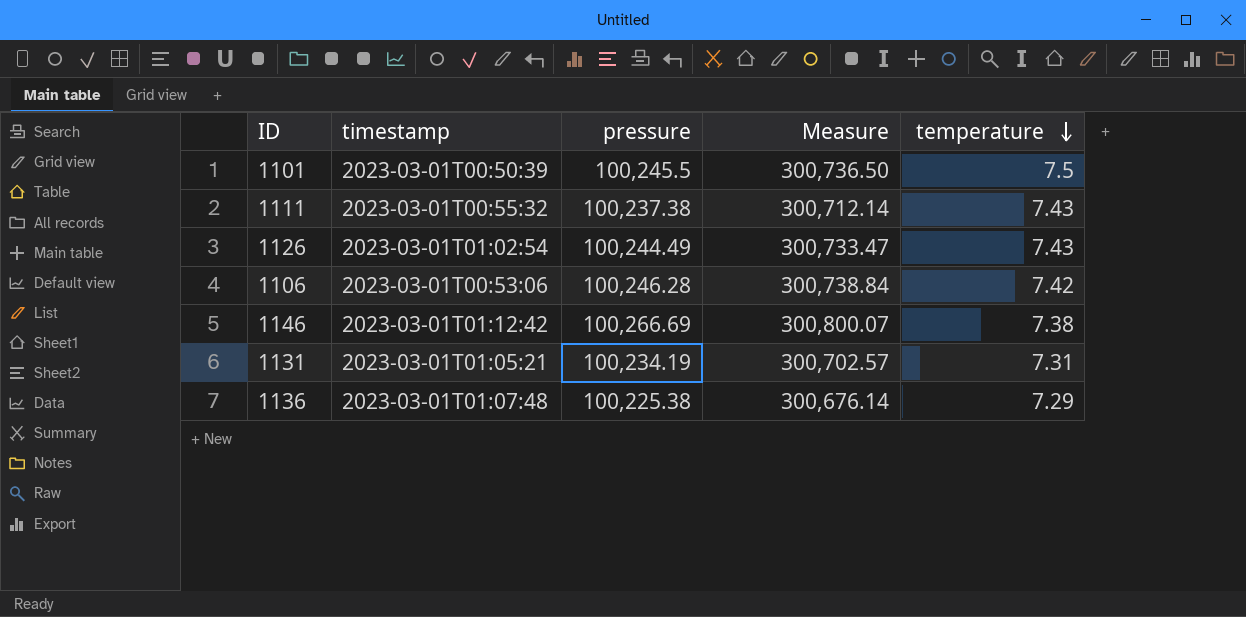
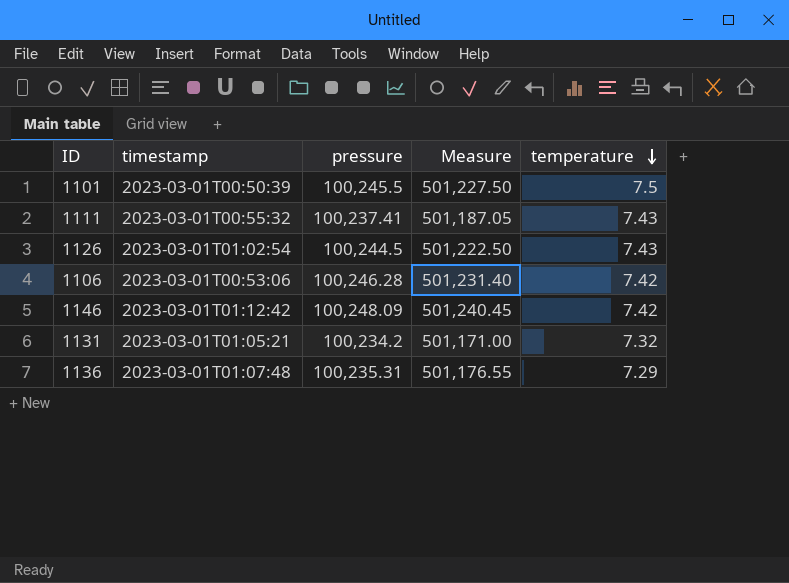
column Measure | formula: [pressure] * 3 -> [pressure] * 5
1111 | pressure: 100,237.38 -> 100,237.41
1126 | pressure: 100,244.49 -> 100,244.5
1146 | pressure: 100,266.69 -> 100,248.09
1146 | temperature: 7.38 -> 7.42
1131 | pressure: 100,234.19 -> 100,234.2
1131 | temperature: 7.31 -> 7.32
1136 | pressure: 100,225.38 -> 100,235.31

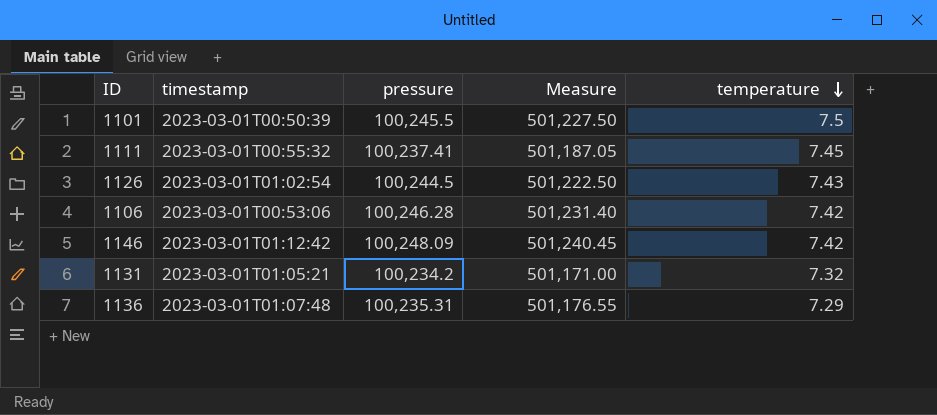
1111 | temperature: 7.43 -> 7.45

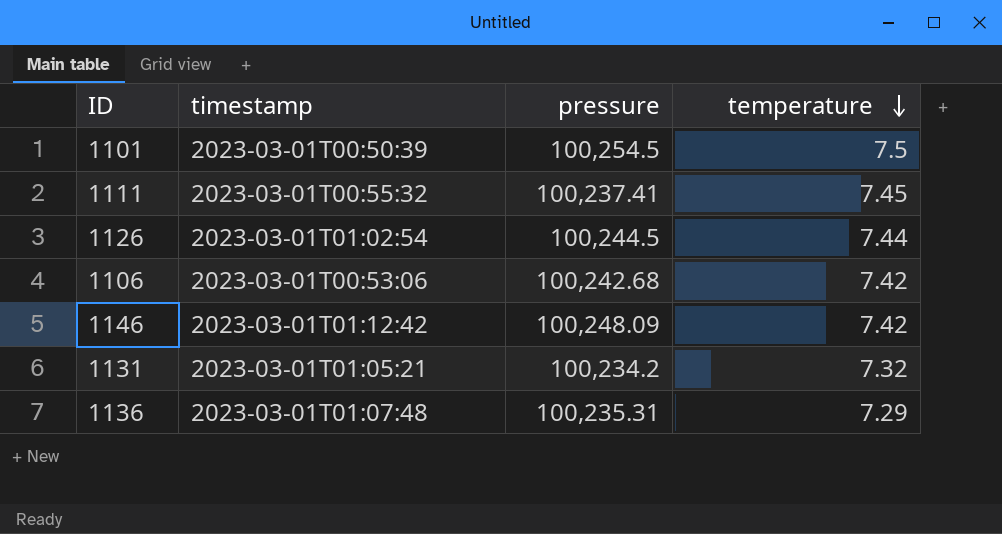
column Measure | formula: [pressure] * 5 -> none
1101 | pressure: 100,245.5 -> 100,254.5
1126 | temperature: 7.43 -> 7.44
1106 | pressure: 100,246.28 -> 100,242.68

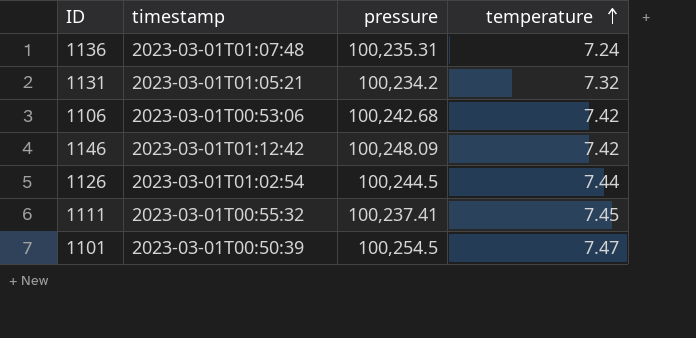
row order: temperature descending -> temperature ascending
1136 | temperature: 7.29 -> 7.24
1101 | temperature: 7.5 -> 7.47

